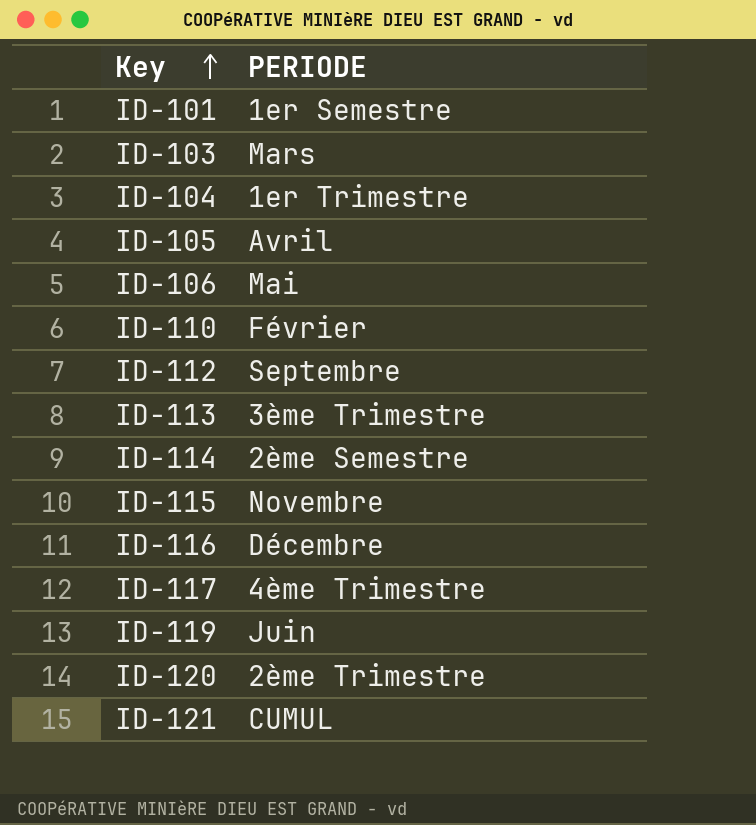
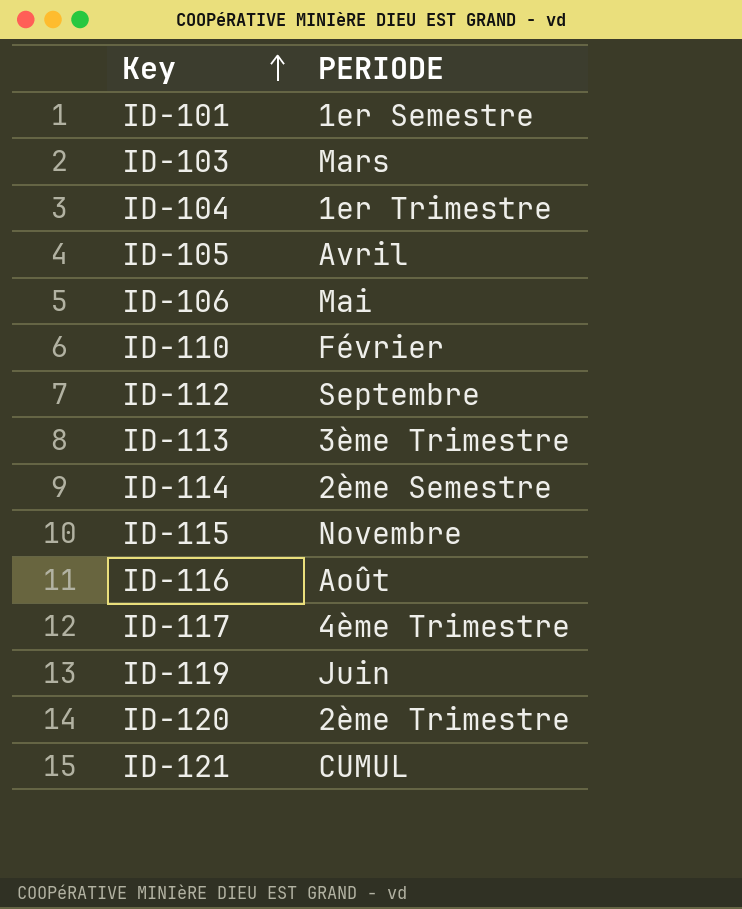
ID-116 | PERIODE: Décembre -> Août

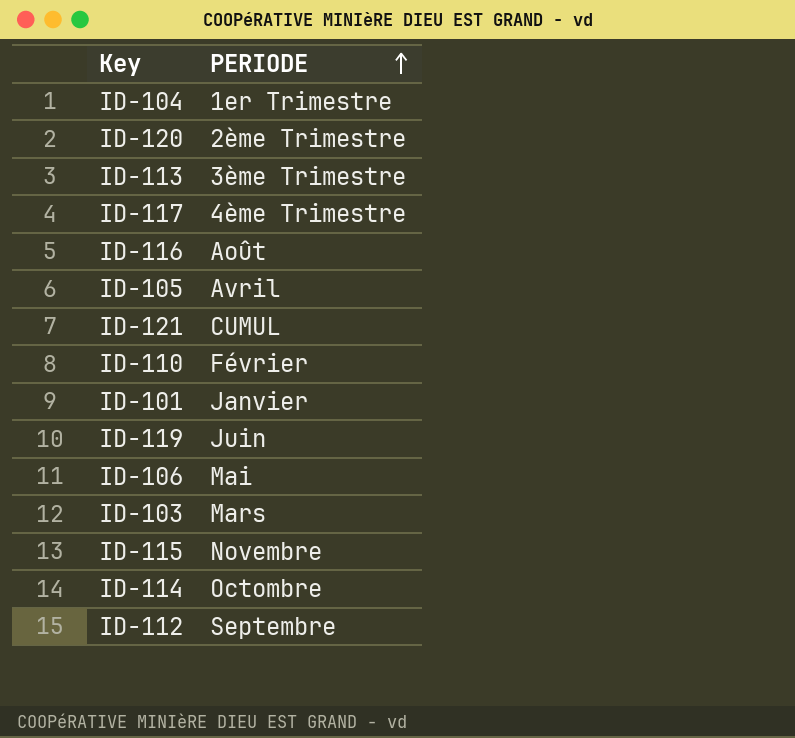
row order: Key ascending -> PERIODE ascending
ID-101 | PERIODE: 1er Semestre -> Janvier
ID-114 | PERIODE: 2ème Semestre -> Octombre

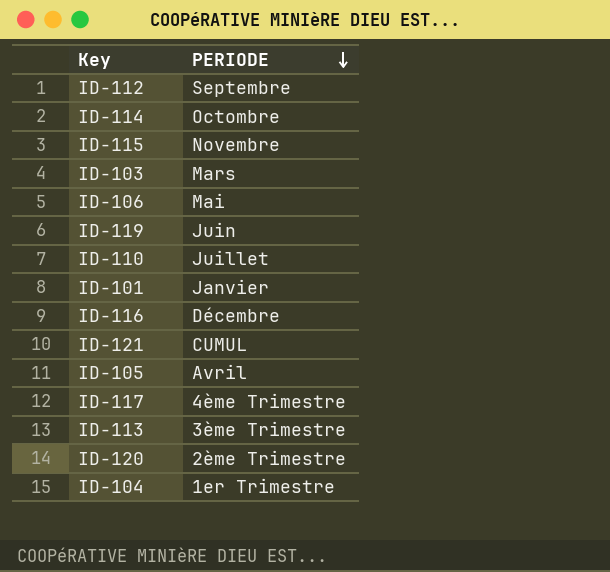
row order: PERIODE ascending -> PERIODE descending
ID-110 | PERIODE: Février -> Juillet
ID-116 | PERIODE: Août -> Décembre

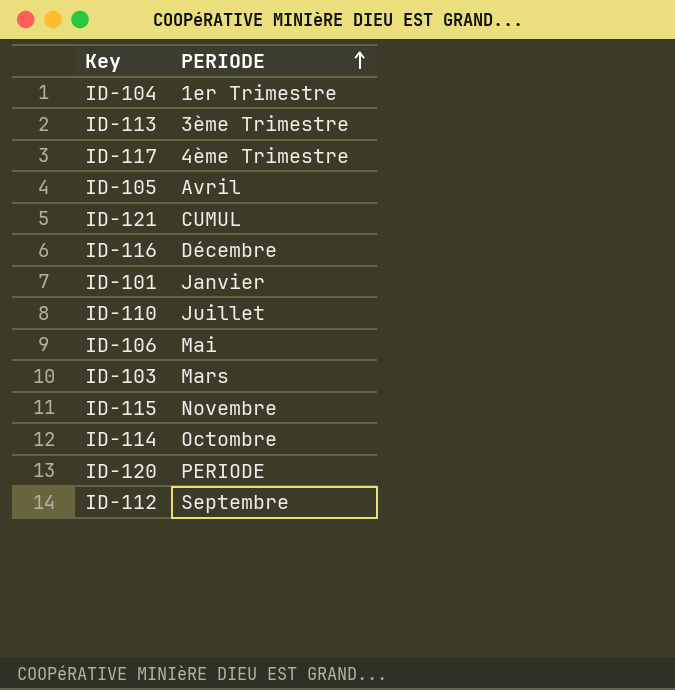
row order: PERIODE descending -> PERIODE ascending
row ID-119: Juin -> none
ID-120 | PERIODE: 2ème Trimestre -> PERIODE

